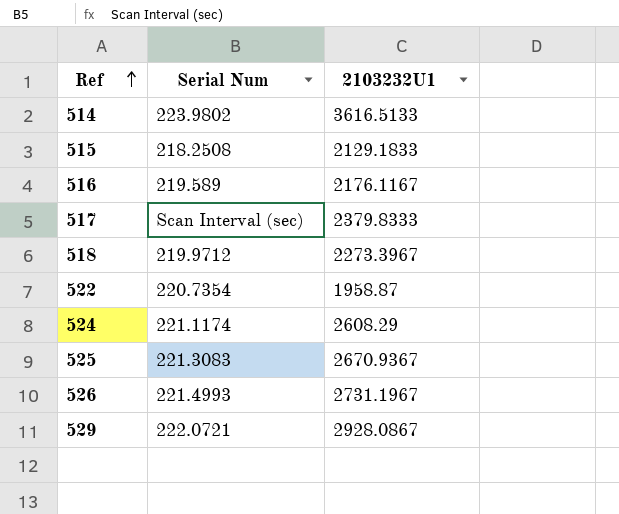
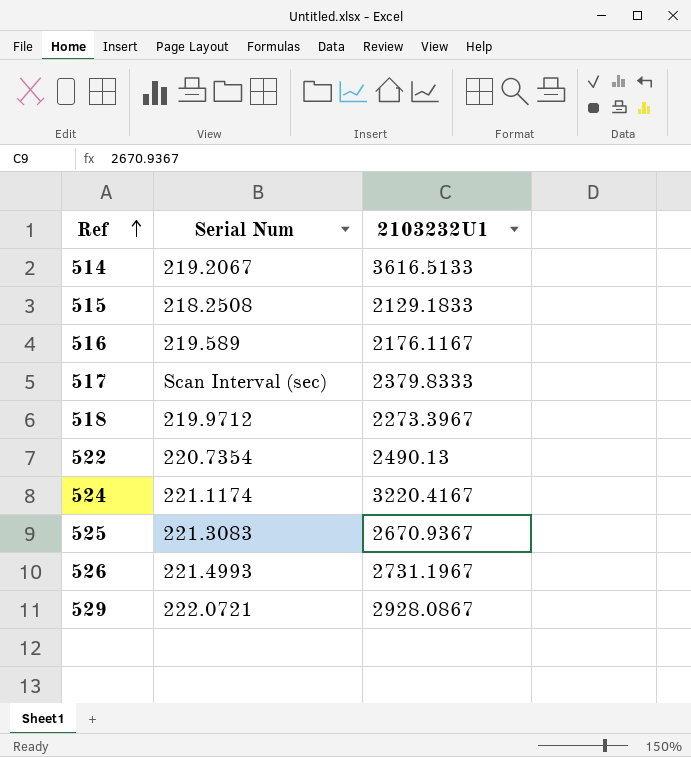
514 | Serial Num: 223.9802 -> 219.2067
522 | 2103232U1: 1958.87 -> 2490.13
524 | 2103232U1: 2608.29 -> 3220.4167

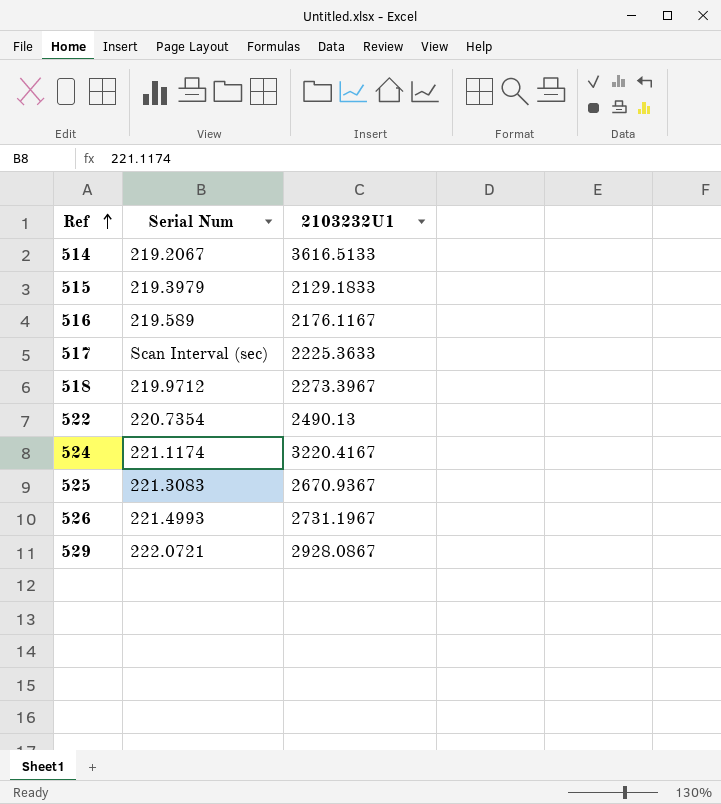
515 | Serial Num: 218.2508 -> 219.3979
517 | 2103232U1: 2379.8333 -> 2225.3633

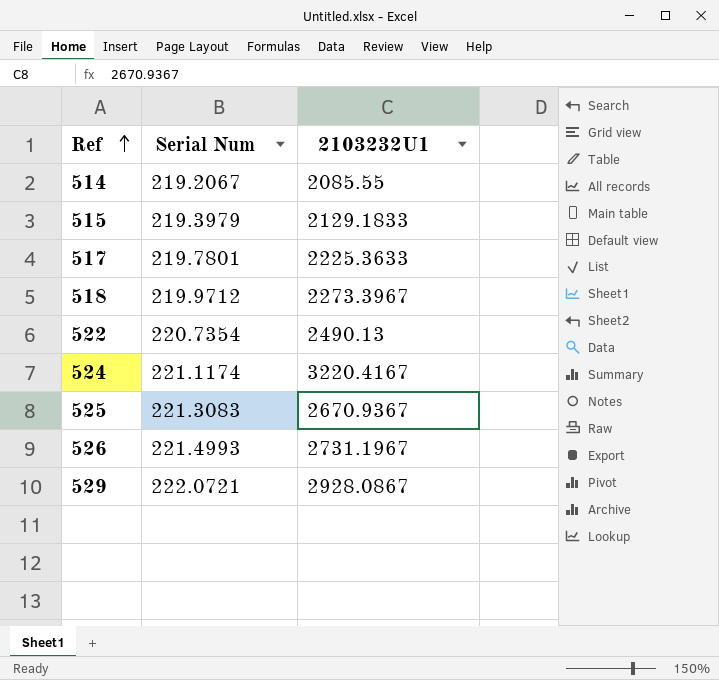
row 516: 219.589 | 2176.1167 -> none
514 | 2103232U1: 3616.5133 -> 2085.55
517 | Serial Num: Scan Interval (sec) -> 219.7801

